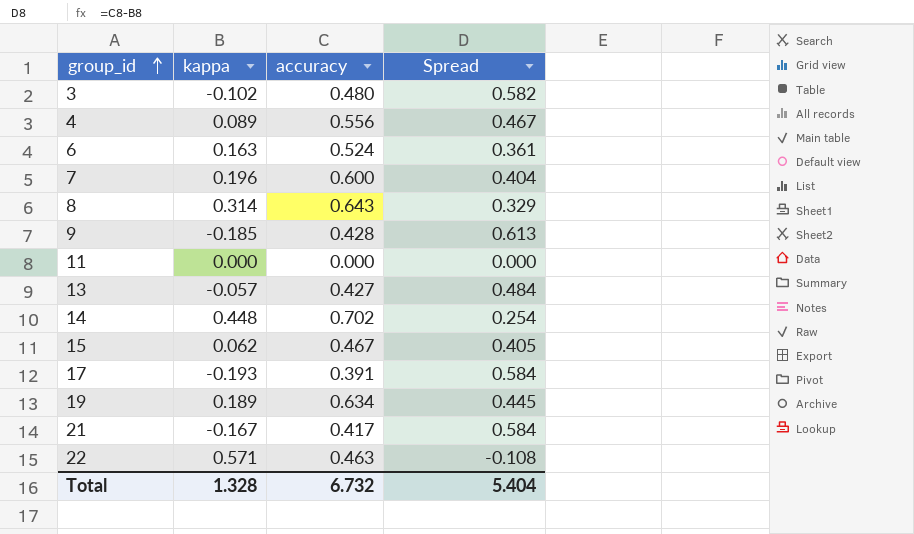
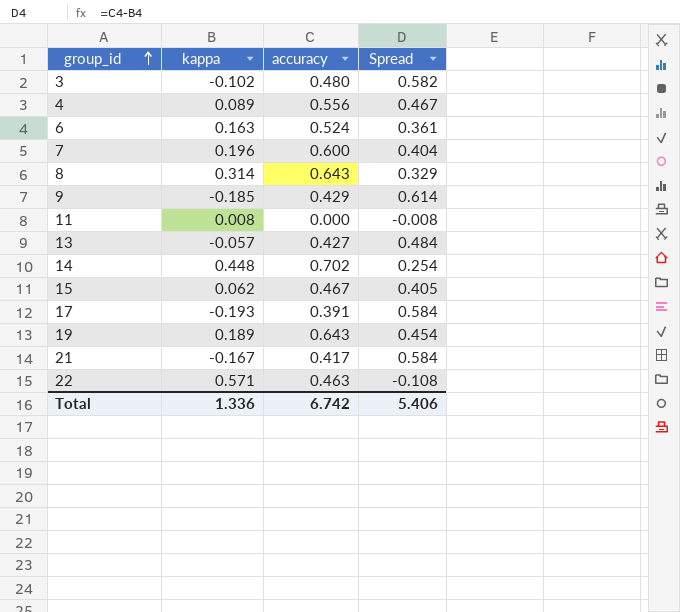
9 | accuracy: 0.428 -> 0.429
9 | Spread: 0.613 -> 0.614
11 | kappa: 0.000 -> 0.008
11 | Spread: 0.000 -> -0.008
19 | accuracy: 0.634 -> 0.643
19 | Spread: 0.445 -> 0.454
Total | kappa: 1.328 -> 1.336
Total | accuracy: 6.732 -> 6.742
Total | Spread: 5.404 -> 5.406

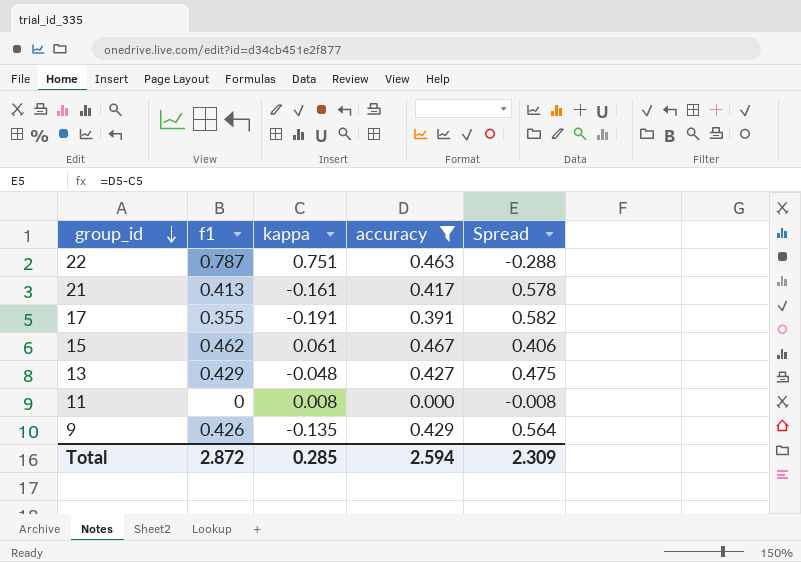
filter: none -> accuracy <= 0.467
row order: group_id ascending -> group_id descending
column f1 | position: none -> 2
22 | kappa: 0.571 -> 0.751
22 | Spread: -0.108 -> -0.288
21 | kappa: -0.167 -> -0.161
21 | Spread: 0.584 -> 0.578
17 | kappa: -0.193 -> -0.191
17 | Spread: 0.584 -> 0.582
15 | kappa: 0.062 -> 0.061
15 | Spread: 0.405 -> 0.406
13 | kappa: -0.057 -> -0.048
13 | Spread: 0.484 -> 0.475
9 | kappa: -0.185 -> -0.135
9 | Spread: 0.614 -> 0.564
Total | kappa: 1.336 -> 0.285
Total | accuracy: 6.742 -> 2.594
Total | Spread: 5.406 -> 2.309

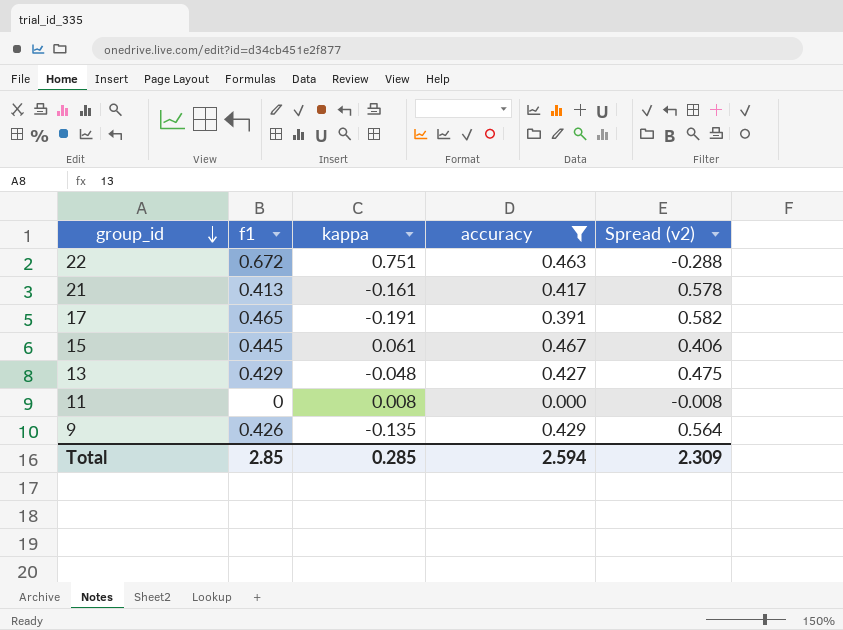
column name: Spread -> Spread (v2)
22 | f1: 0.787 -> 0.672
17 | f1: 0.355 -> 0.465
15 | f1: 0.462 -> 0.445
Total | f1: 2.872 -> 2.85

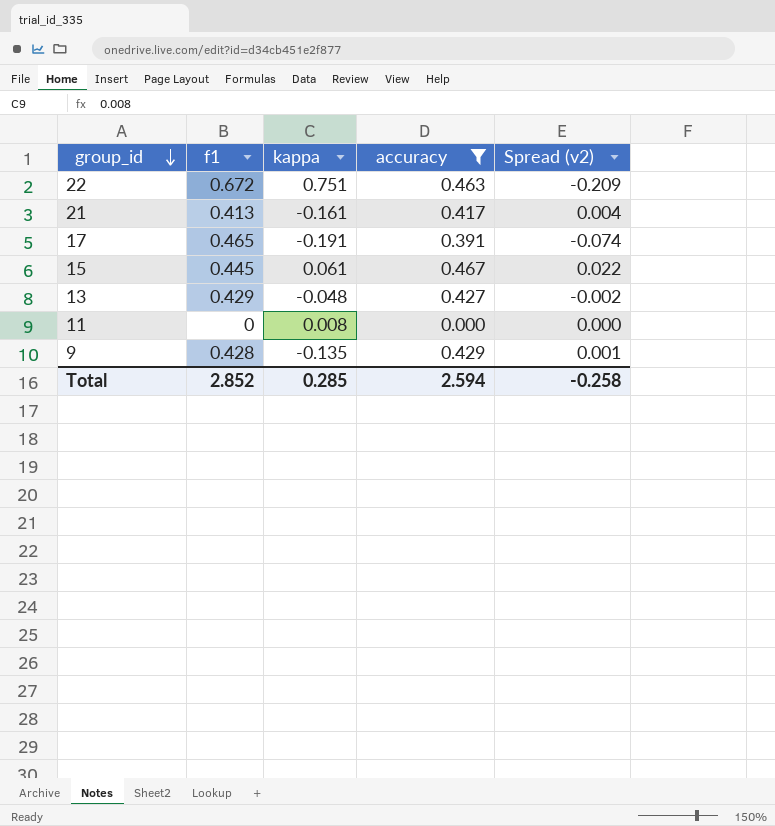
column Spread (v2) | formula: [accuracy] - [kappa] -> [accuracy] - [f1]
9 | f1: 0.426 -> 0.428
Total | f1: 2.85 -> 2.852
Total | Spread (v2): 2.309 -> -0.258

